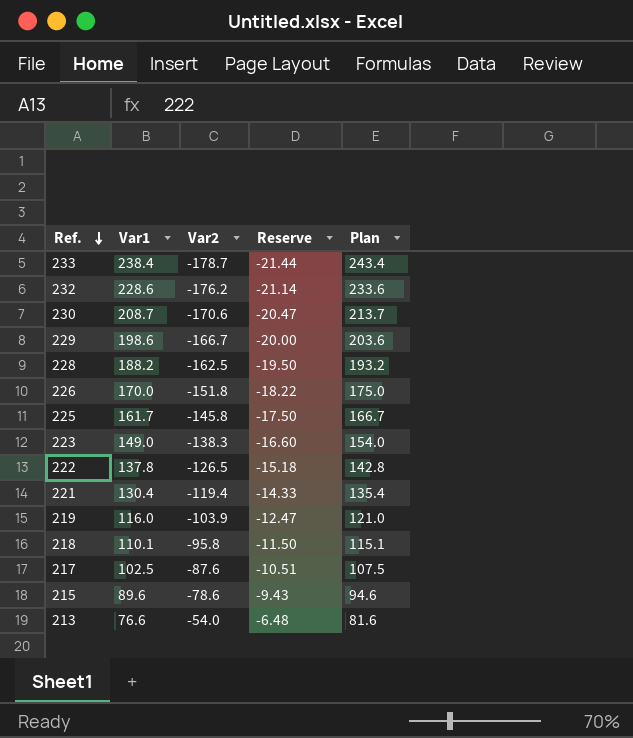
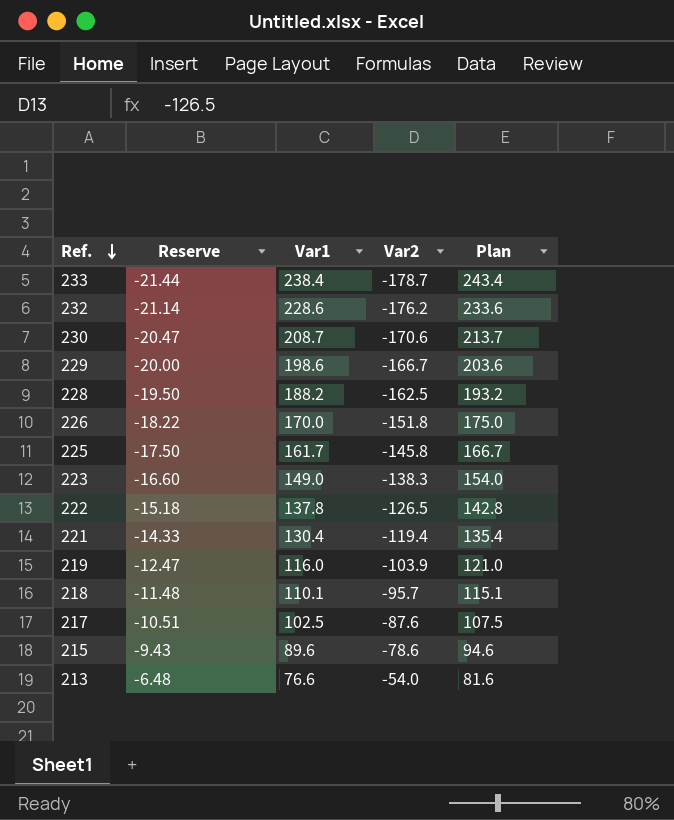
column Reserve | position: 4 -> 2
218 | Reserve: -11.50 -> -11.48
218 | Var2: -95.8 -> -95.7

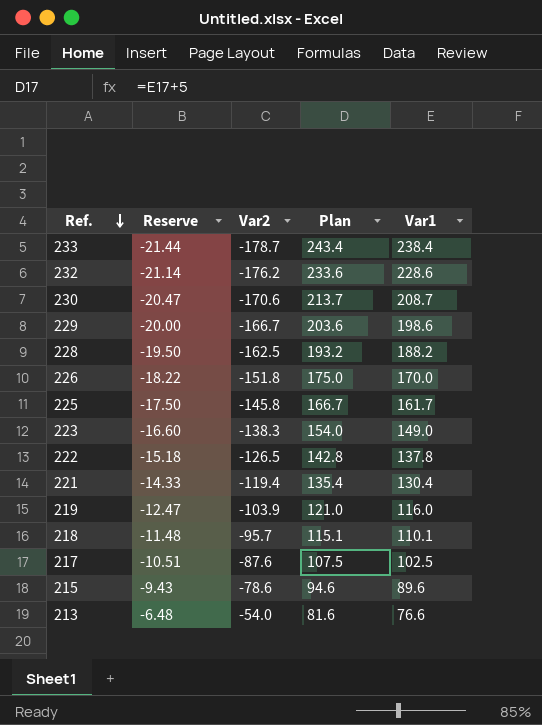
column Var1 | position: 3 -> 5

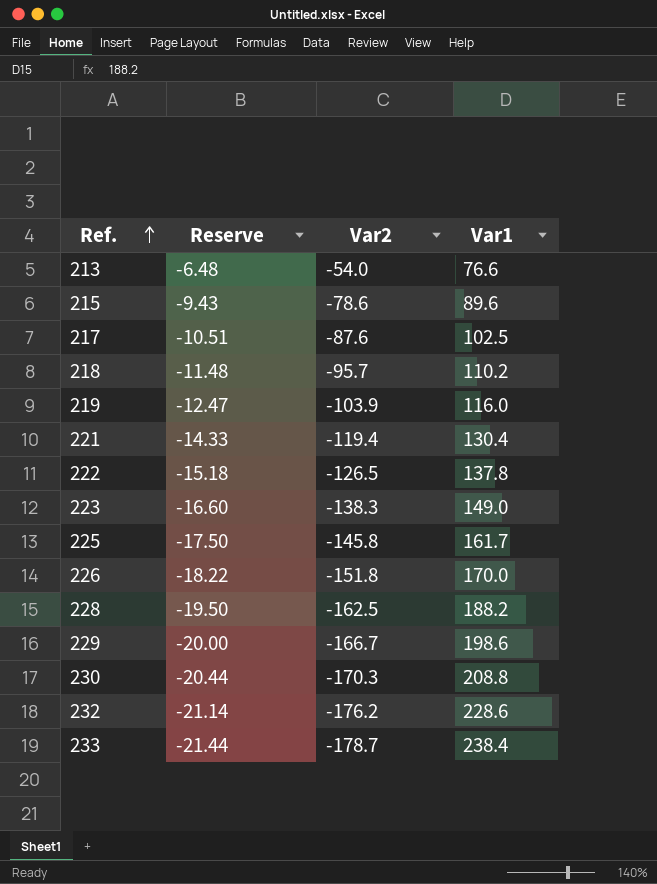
row order: Ref. descending -> Ref. ascending
column Plan | formula: [Var1] + 5 -> none
218 | Var1: 110.1 -> 110.2
230 | Reserve: -20.47 -> -20.44
230 | Var2: -170.6 -> -170.3
230 | Var1: 208.7 -> 208.8

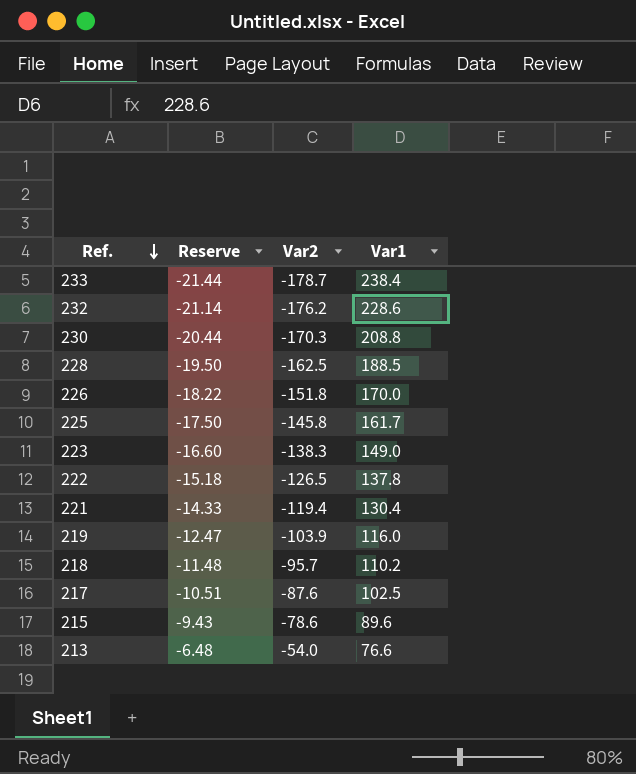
row order: Ref. ascending -> Ref. descending
row 229: -20.00 | -166.7 | 198.6 -> none
228 | Var1: 188.2 -> 188.5

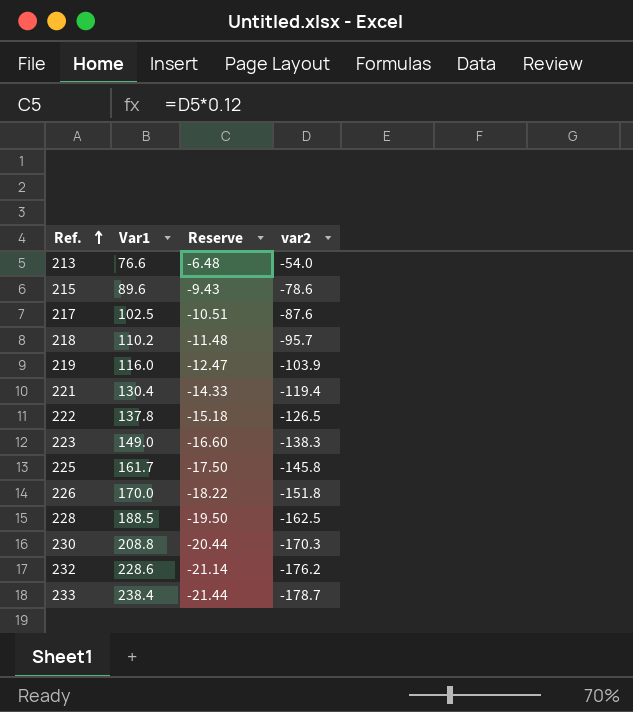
row order: Ref. descending -> Ref. ascending
column Var1 | position: 4 -> 2
column name: Var2 -> var2

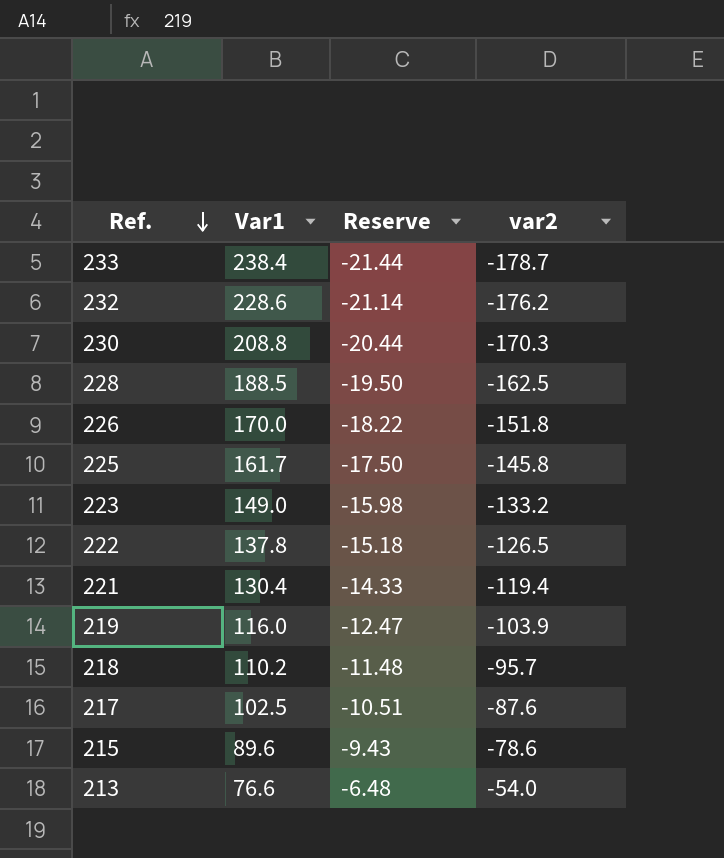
row order: Ref. ascending -> Ref. descending
223 | Reserve: -16.60 -> -15.98
223 | var2: -138.3 -> -133.2

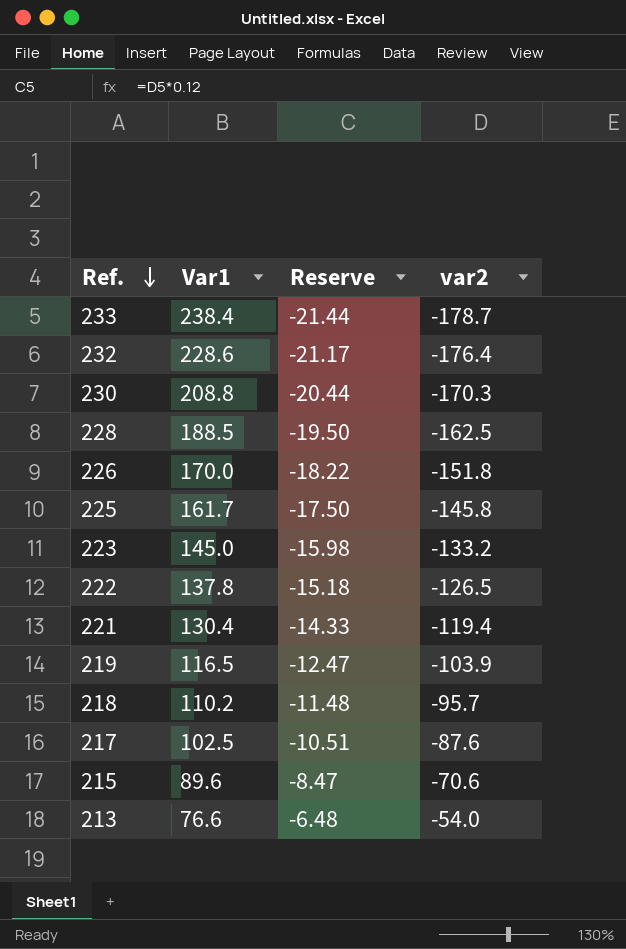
232 | Reserve: -21.14 -> -21.17
232 | var2: -176.2 -> -176.4
223 | Var1: 149.0 -> 145.0
219 | Var1: 116.0 -> 116.5
215 | Reserve: -9.43 -> -8.47
215 | var2: -78.6 -> -70.6

